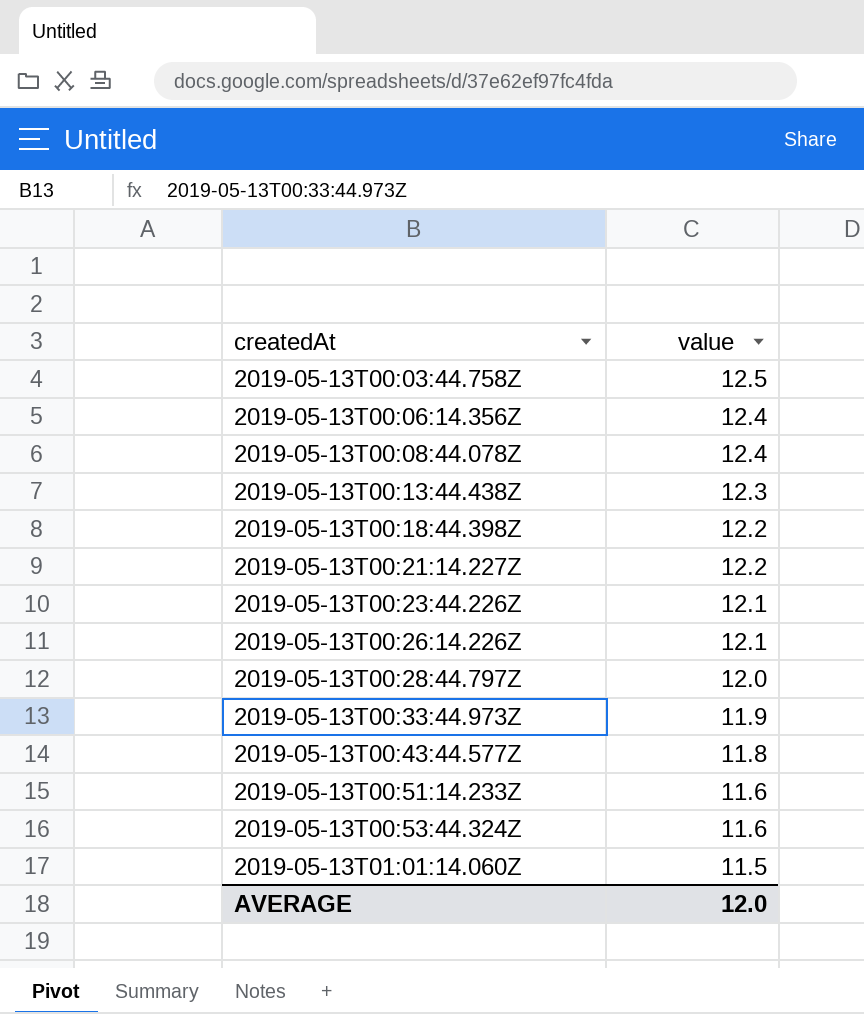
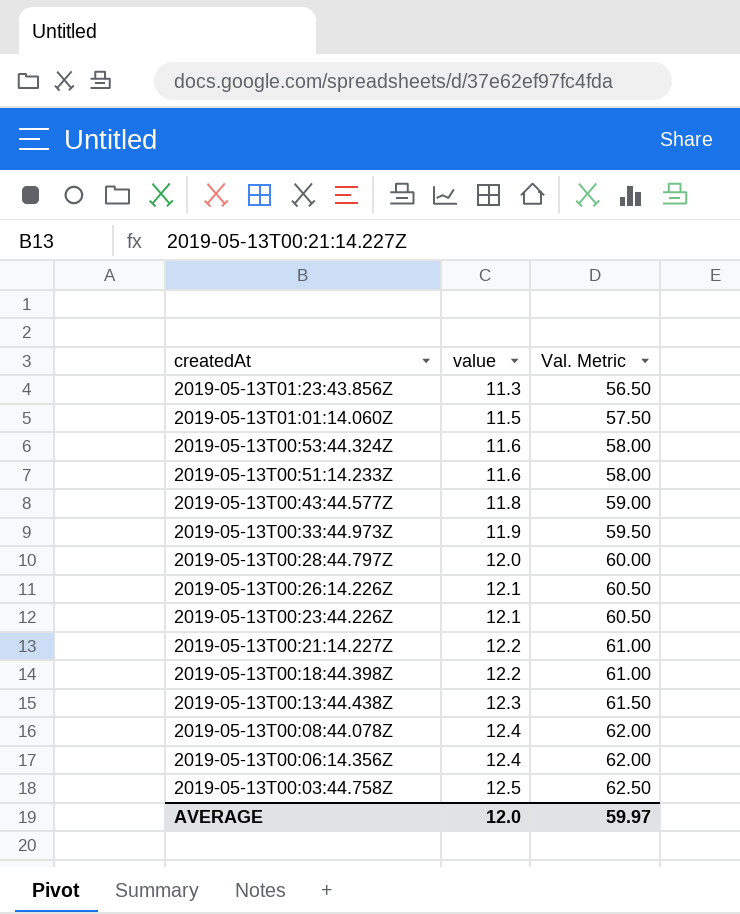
row order: createdAt ascending -> createdAt descending
column Val. Metric | formula: none -> [value] * 5
row 2019-05-13T01:23:43.856Z: none -> 11.3 | 56.50

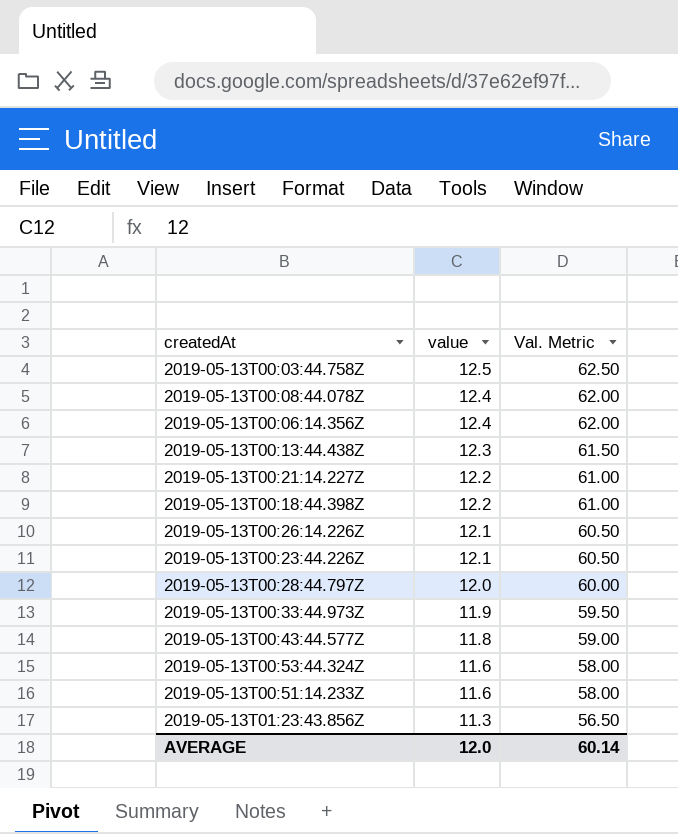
row order: createdAt descending -> value descending
row 2019-05-13T01:01:14.060Z: 11.5 | 57.50 -> none
AVERAGE | Val. Metric: 59.97 -> 60.14

